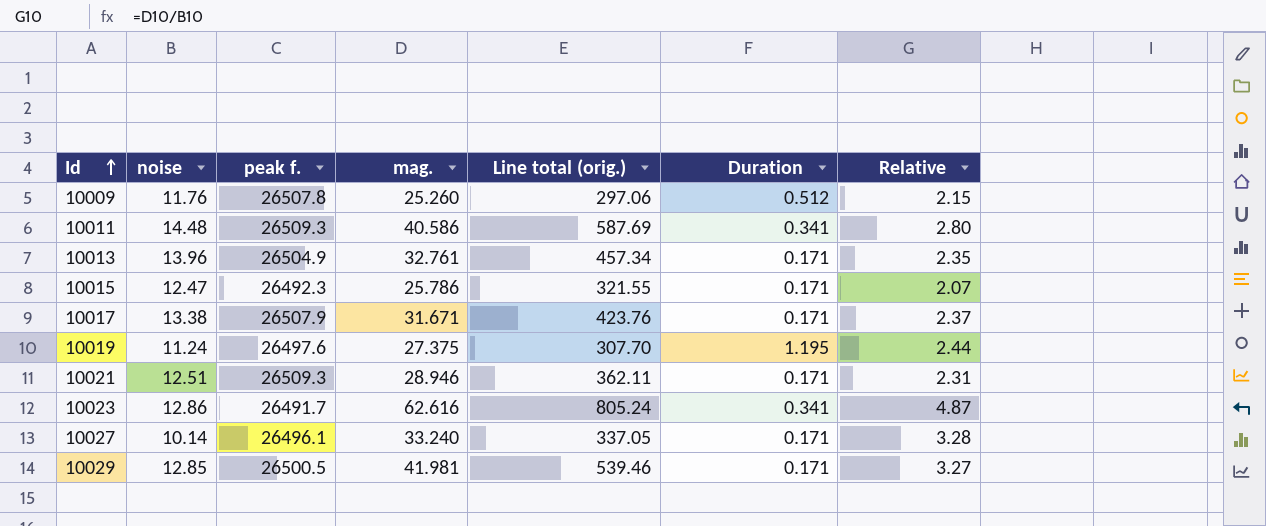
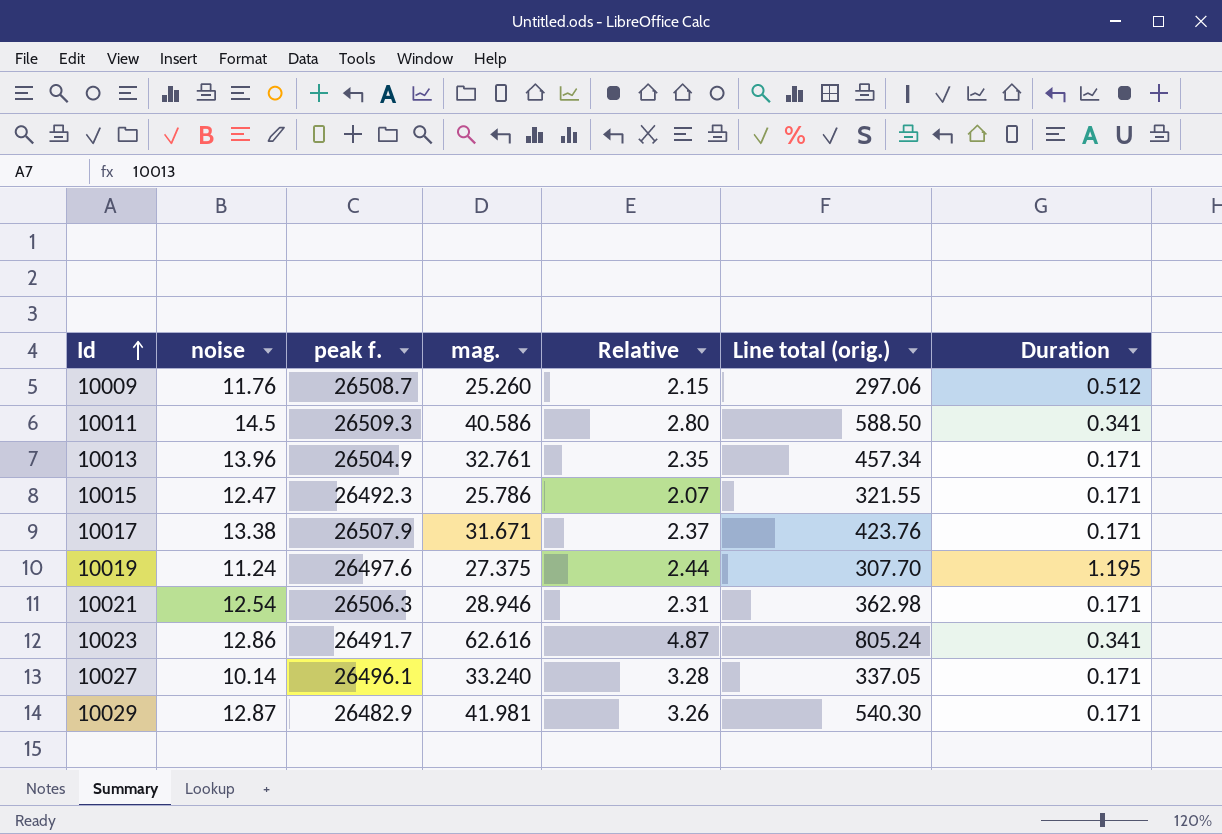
column Relative | position: 7 -> 5
10009 | peak f.: 26507.8 -> 26508.7
10011 | noise: 14.48 -> 14.5
10011 | Line total (orig.): 587.69 -> 588.50
10021 | noise: 12.51 -> 12.54
10021 | peak f.: 26509.3 -> 26506.3
10021 | Line total (orig.): 362.11 -> 362.98
10029 | noise: 12.85 -> 12.87
10029 | peak f.: 26500.5 -> 26482.9
10029 | Relative: 3.27 -> 3.26
10029 | Line total (orig.): 539.46 -> 540.30

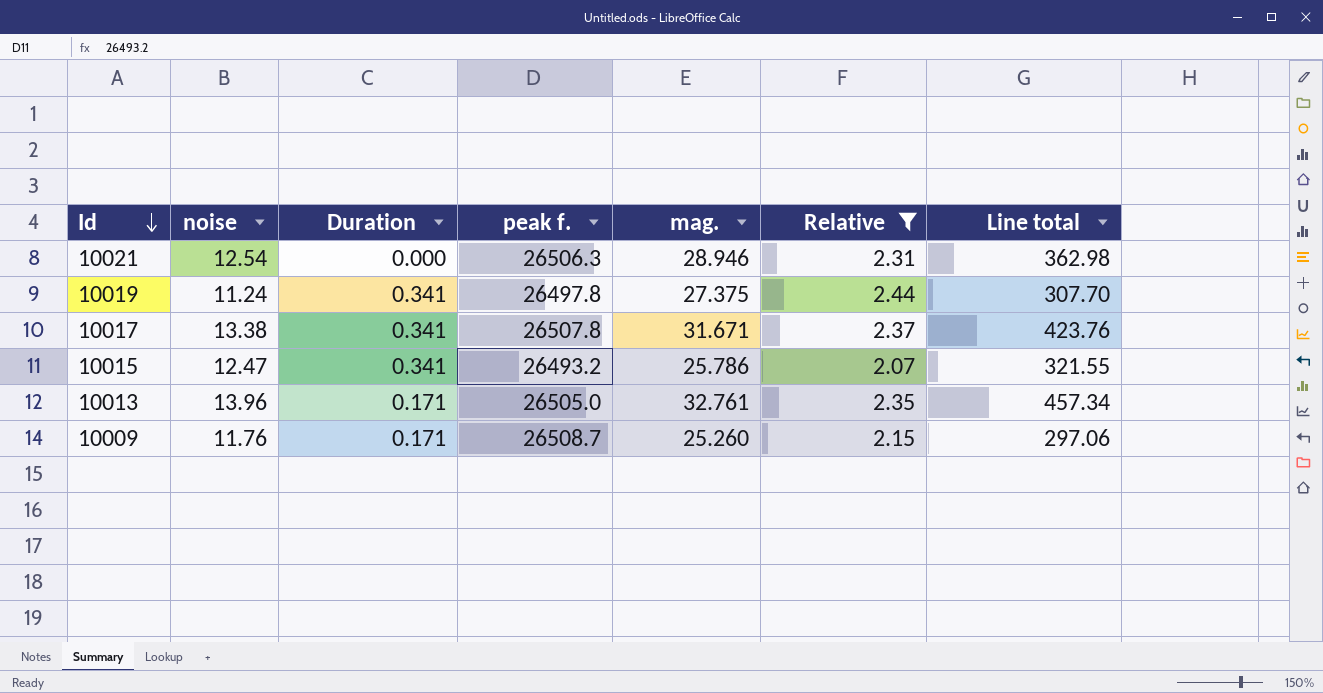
filter: none -> Relative <= 2.44
row order: Id ascending -> Id descending
column Duration | position: 7 -> 3
column name: Line total (orig.) -> Line total
10021 | Duration: 0.171 -> 0.000
10019 | Duration: 1.195 -> 0.341
10019 | peak f.: 26497.6 -> 26497.8
10017 | Duration: 0.171 -> 0.341
10017 | peak f.: 26507.9 -> 26507.8
10015 | Duration: 0.171 -> 0.341
10015 | peak f.: 26492.3 -> 26493.2
10013 | peak f.: 26504.9 -> 26505.0
10009 | Duration: 0.512 -> 0.171

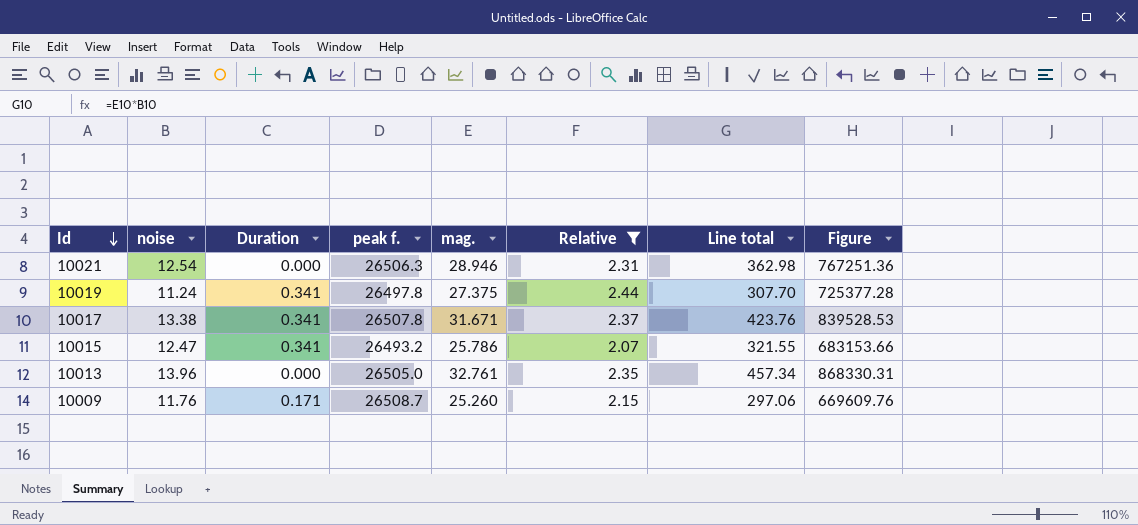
column Figure | formula: none -> [peak f.] * [mag.]
10013 | Duration: 0.171 -> 0.000

